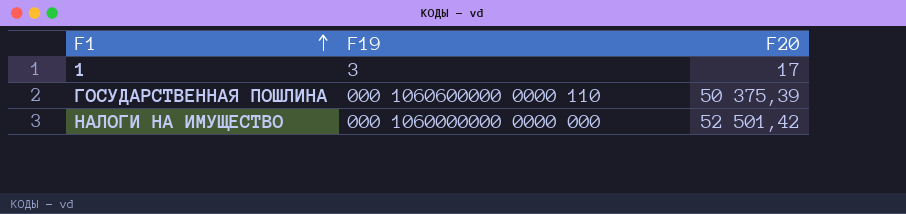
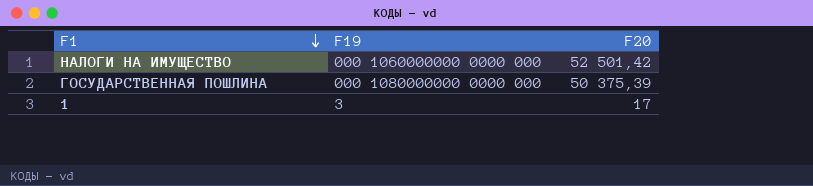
row order: F1 ascending -> F1 descending
ГОСУДАРСТВЕННАЯ ПОШЛИНА | F19: 000 1060600000 0000 110 -> 000 1080000000 0000 000

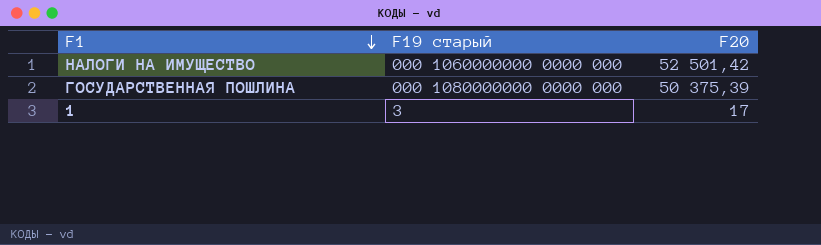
column name: F19 -> F19 старый

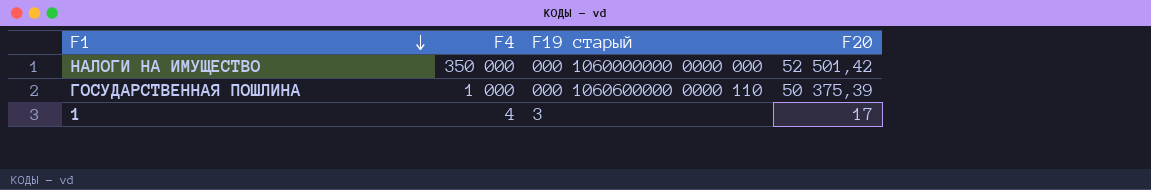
column F4 | position: none -> 2
ГОСУДАРСТВЕННАЯ ПОШЛИНА | F19 старый: 000 1080000000 0000 000 -> 000 1060600000 0000 110

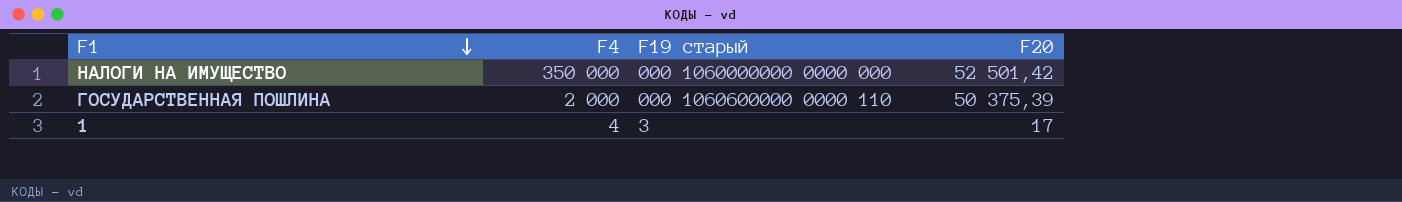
ГОСУДАРСТВЕННАЯ ПОШЛИНА | F4: 1 000 -> 2 000

